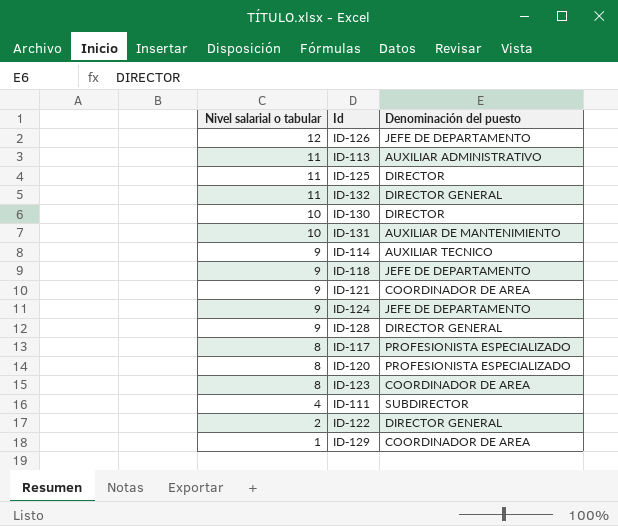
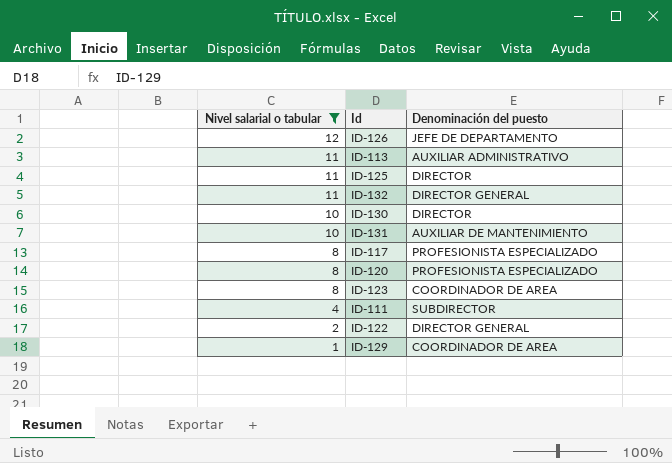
filter: none -> Nivel salarial o tabular != 9

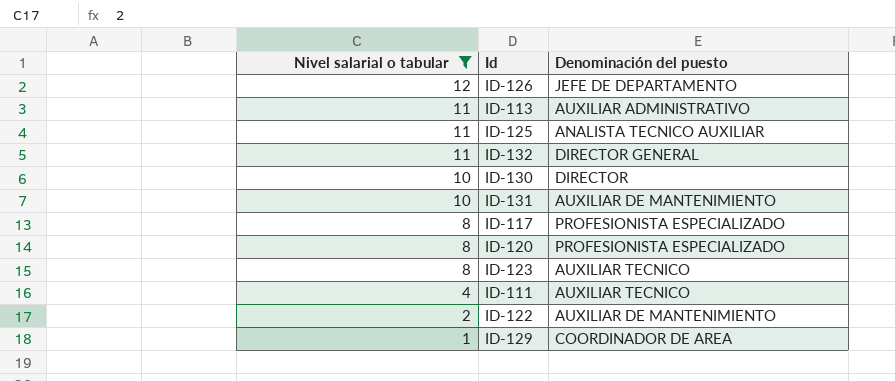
ID-125 | Denominación del puesto: DIRECTOR -> ANALISTA TECNICO AUXILIAR
ID-123 | Denominación del puesto: COORDINADOR DE AREA -> AUXILIAR TECNICO
ID-111 | Denominación del puesto: SUBDIRECTOR -> AUXILIAR TECNICO
ID-122 | Denominación del puesto: DIRECTOR GENERAL -> AUXILIAR DE MANTENIMIENTO

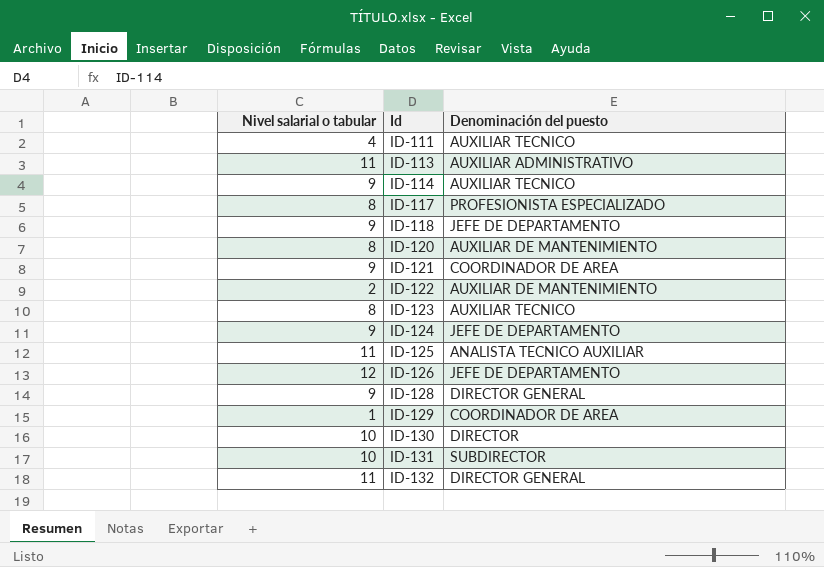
filter: Nivel salarial o tabular != 9 -> none
row order: Nivel salarial o tabular descending -> Id ascending
ID-120 | Denominación del puesto: PROFESIONISTA ESPECIALIZADO -> AUXILIAR DE MANTENIMIENTO
ID-131 | Denominación del puesto: AUXILIAR DE MANTENIMIENTO -> SUBDIRECTOR

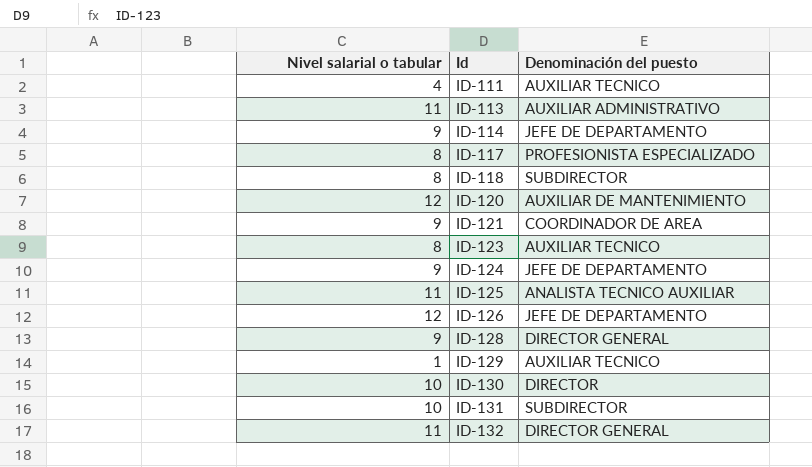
row ID-122: 2 | AUXILIAR DE MANTENIMIENTO -> none
ID-114 | Denominación del puesto: AUXILIAR TECNICO -> JEFE DE DEPARTAMENTO
ID-118 | Nivel salarial o tabular: 9 -> 8
ID-118 | Denominación del puesto: JEFE DE DEPARTAMENTO -> SUBDIRECTOR
ID-120 | Nivel salarial o tabular: 8 -> 12
ID-129 | Denominación del puesto: COORDINADOR DE AREA -> AUXILIAR TECNICO

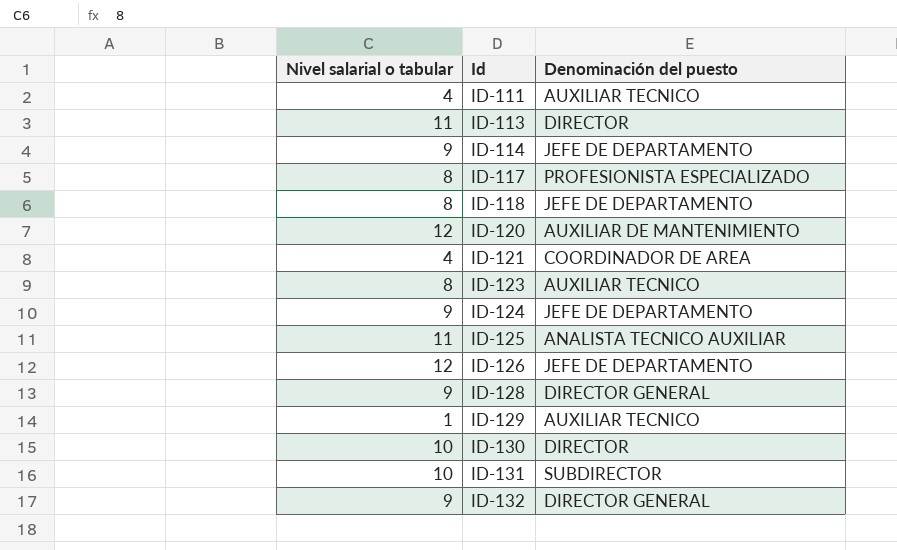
ID-113 | Denominación del puesto: AUXILIAR ADMINISTRATIVO -> DIRECTOR
ID-118 | Denominación del puesto: SUBDIRECTOR -> JEFE DE DEPARTAMENTO
ID-121 | Nivel salarial o tabular: 9 -> 4
ID-132 | Nivel salarial o tabular: 11 -> 9

